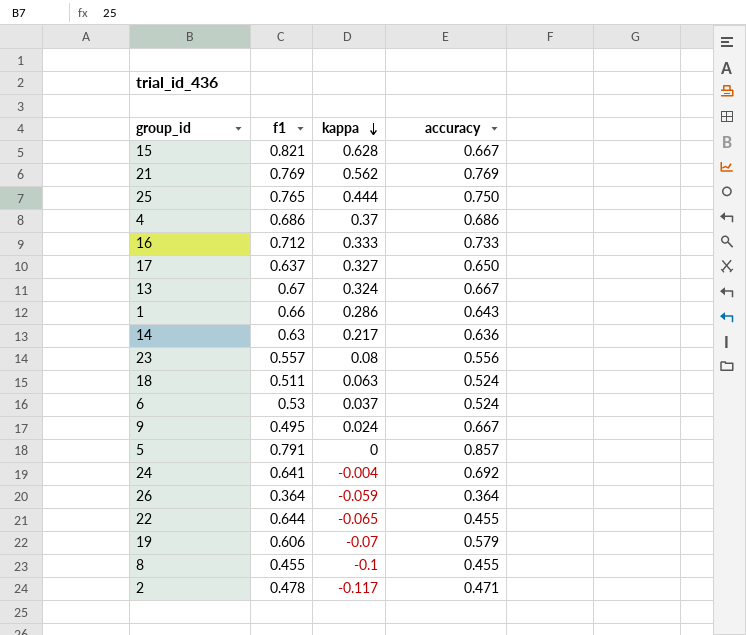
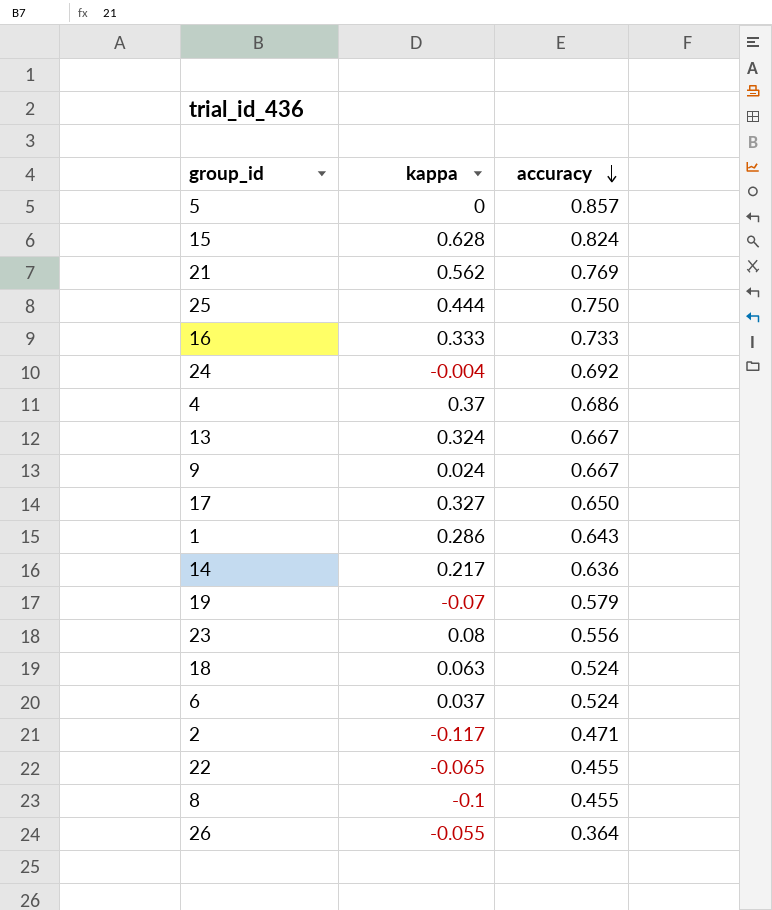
row order: kappa descending -> accuracy descending
column f1 | position: 2 -> none
15 | accuracy: 0.667 -> 0.824
26 | kappa: -0.059 -> -0.055

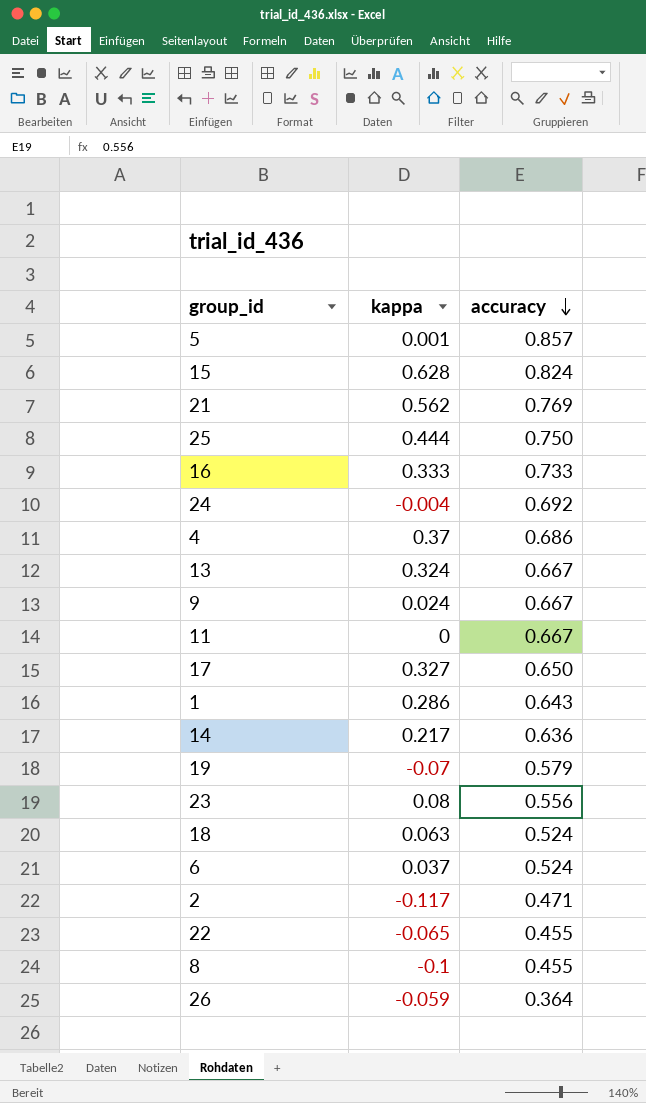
5 | kappa: 0 -> 0.001
row 11: none -> 0 | 0.667
26 | kappa: -0.055 -> -0.059

